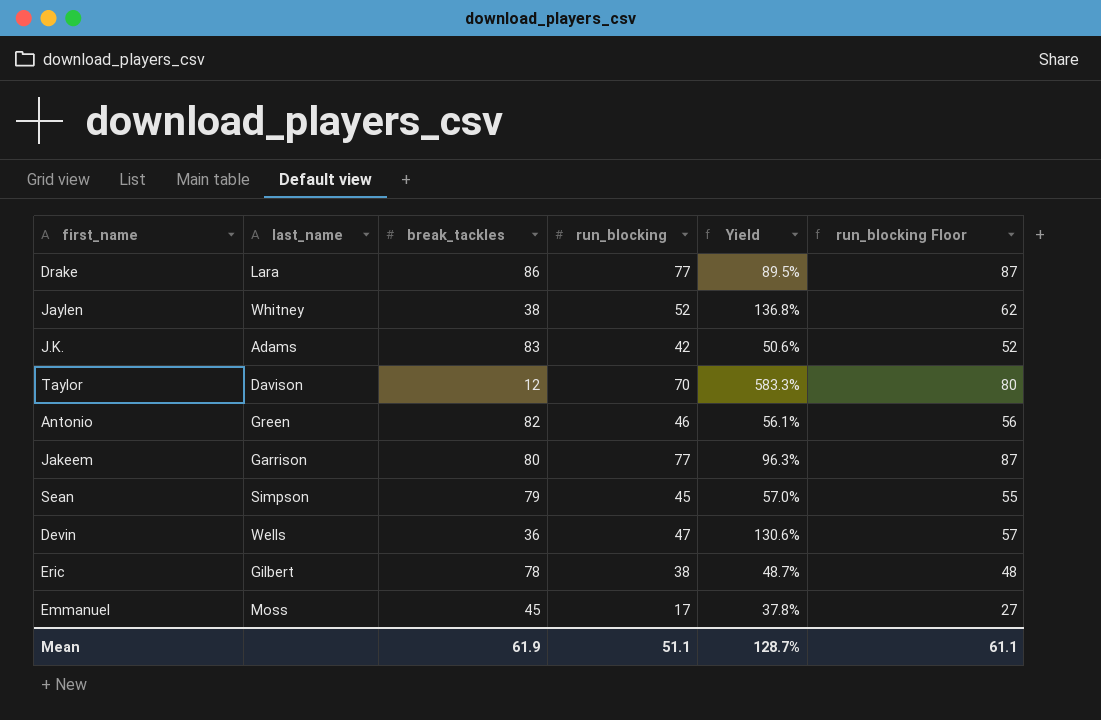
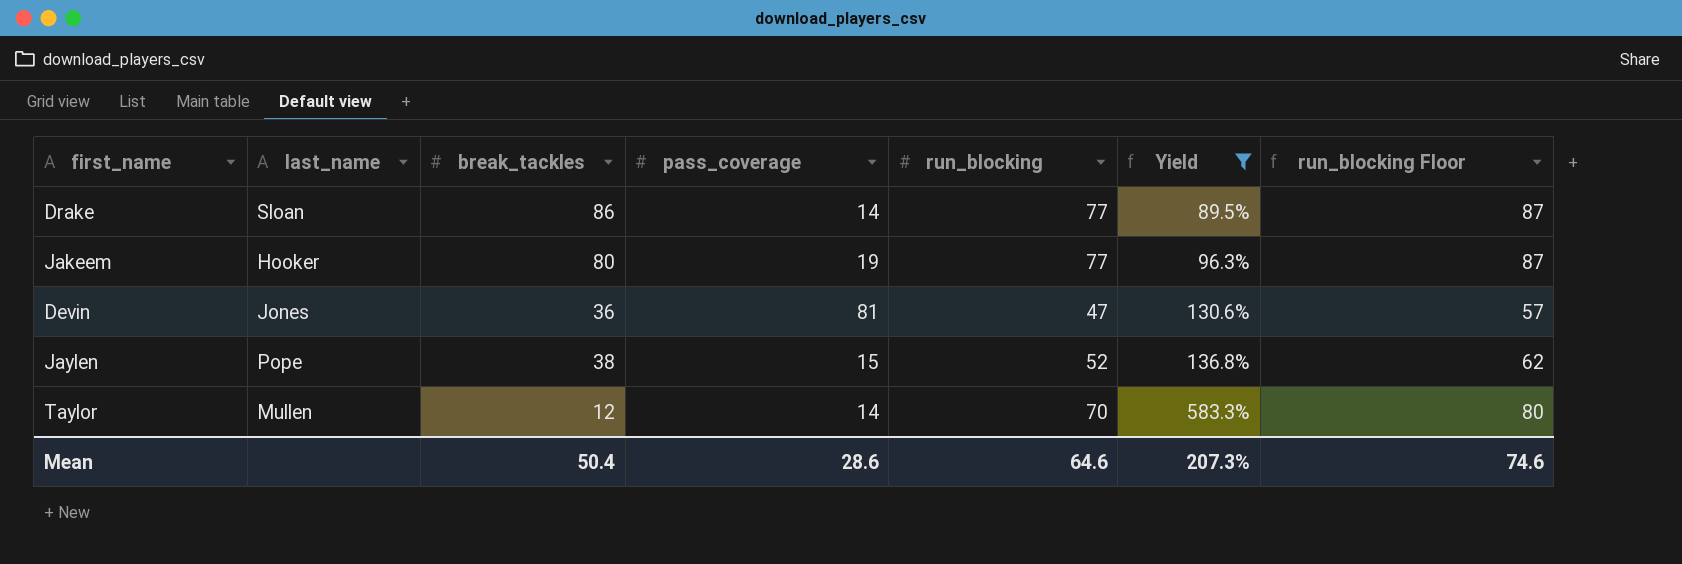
filter: none -> Yield >= 89.5%
row order: none -> Yield ascending
column pass_coverage | position: none -> 4
Drake | last_name: Lara -> Sloan
Jakeem | last_name: Garrison -> Hooker
Devin | last_name: Wells -> Jones
Jaylen | last_name: Whitney -> Pope
Taylor | last_name: Davison -> Mullen
Mean | break_tackles: 61.9 -> 50.4
Mean | run_blocking: 51.1 -> 64.6
Mean | Yield: 128.7% -> 207.3%
Mean | run_blocking Floor: 61.1 -> 74.6

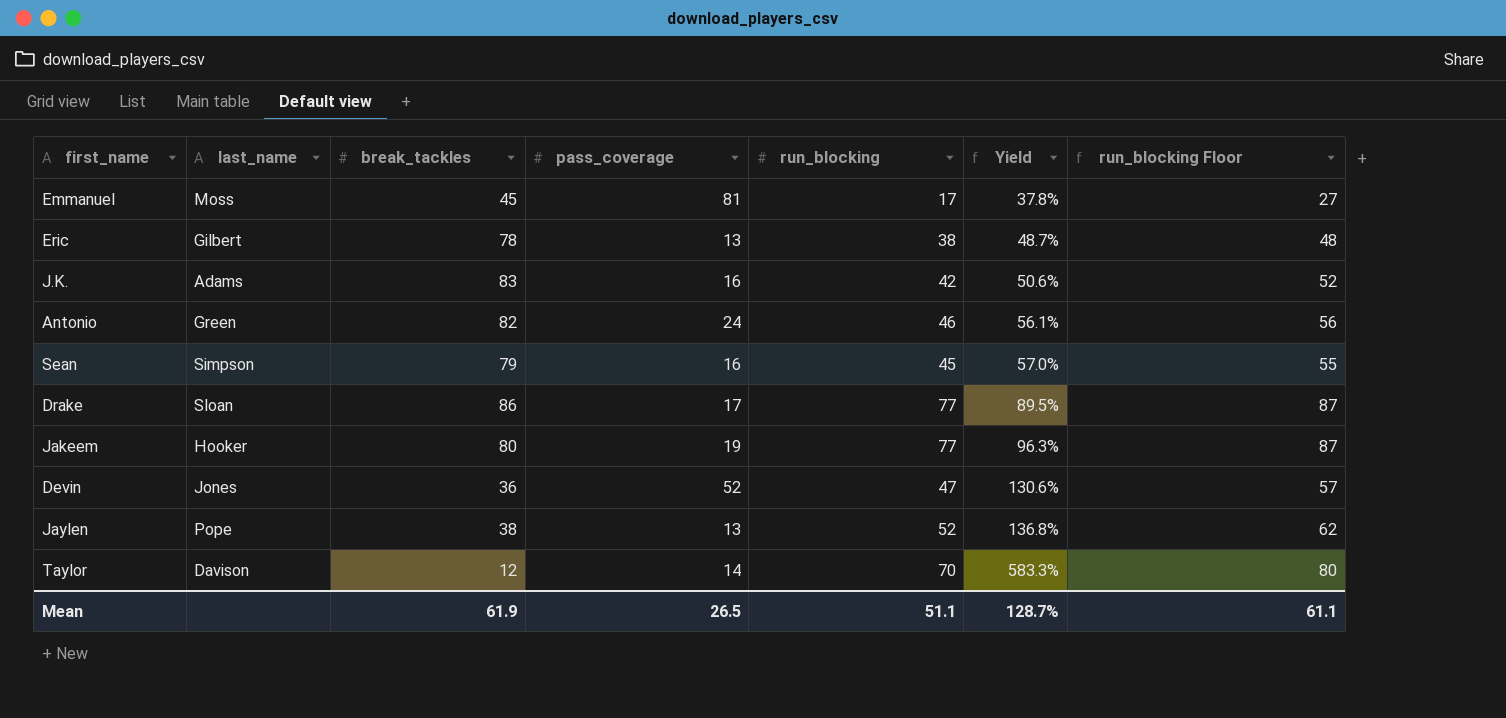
filter: Yield >= 89.5% -> none
Drake | pass_coverage: 14 -> 17
Devin | pass_coverage: 81 -> 52
Jaylen | pass_coverage: 15 -> 13
Taylor | last_name: Mullen -> Davison
Mean | break_tackles: 50.4 -> 61.9
Mean | pass_coverage: 28.6 -> 26.5
Mean | run_blocking: 64.6 -> 51.1
Mean | Yield: 207.3% -> 128.7%
Mean | run_blocking Floor: 74.6 -> 61.1

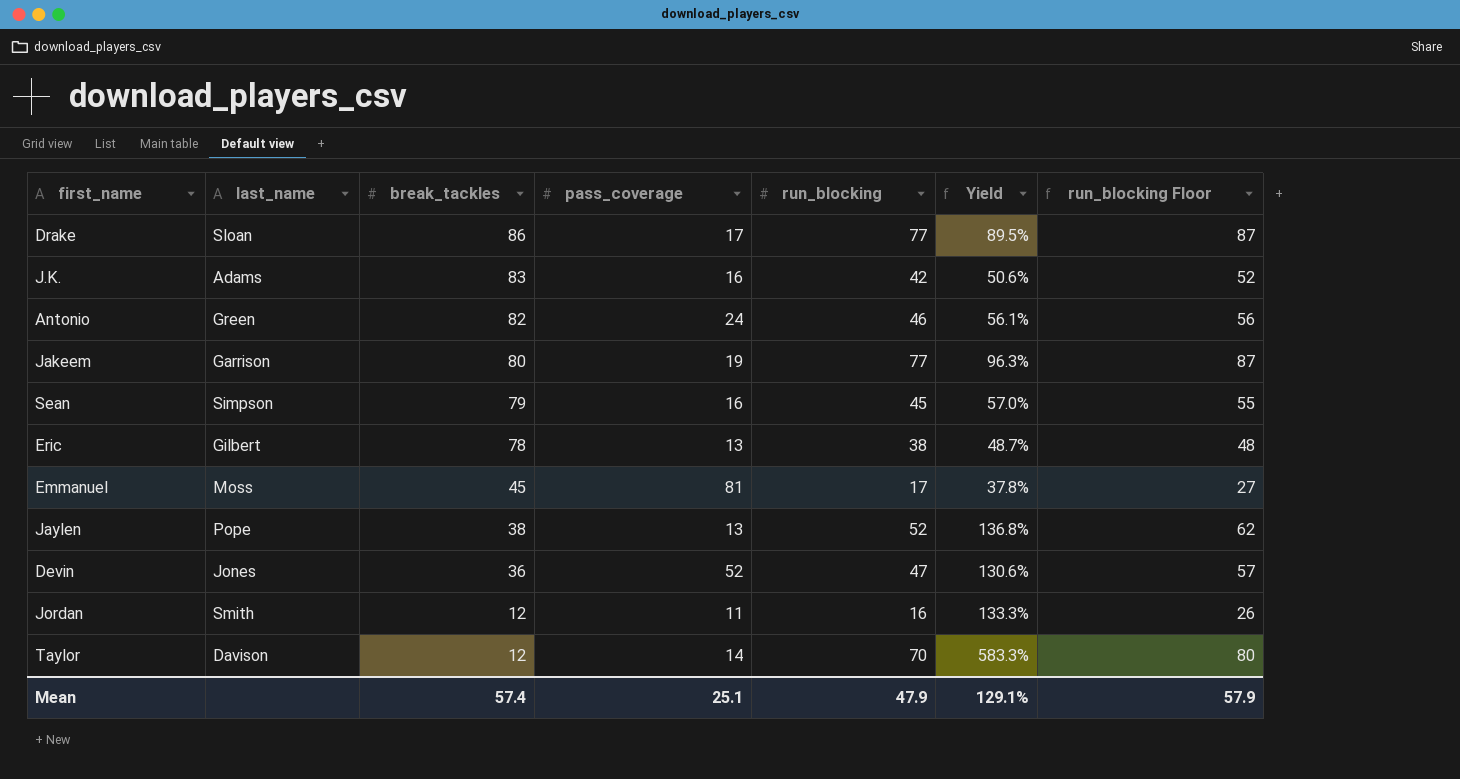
row order: Yield ascending -> break_tackles descending
Jakeem | last_name: Hooker -> Garrison
row Jordan: none -> Smith | 12 | 11 | 16 | 133.3% | 26
Mean | break_tackles: 61.9 -> 57.4
Mean | pass_coverage: 26.5 -> 25.1
Mean | run_blocking: 51.1 -> 47.9
Mean | Yield: 128.7% -> 129.1%
Mean | run_blocking Floor: 61.1 -> 57.9

